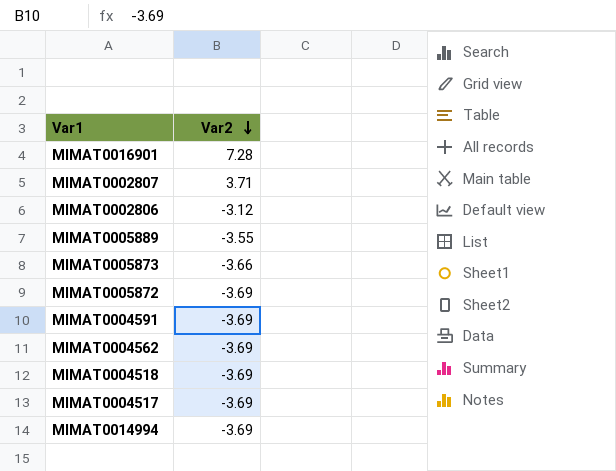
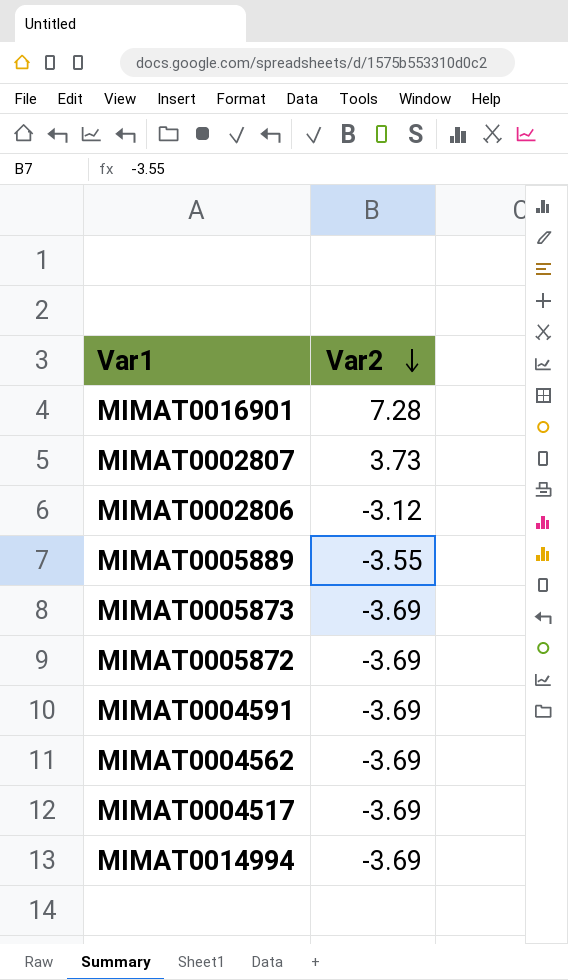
row MIMAT0004518: -3.69 -> none
MIMAT0002807 | Var2: 3.71 -> 3.73
MIMAT0005873 | Var2: -3.66 -> -3.69

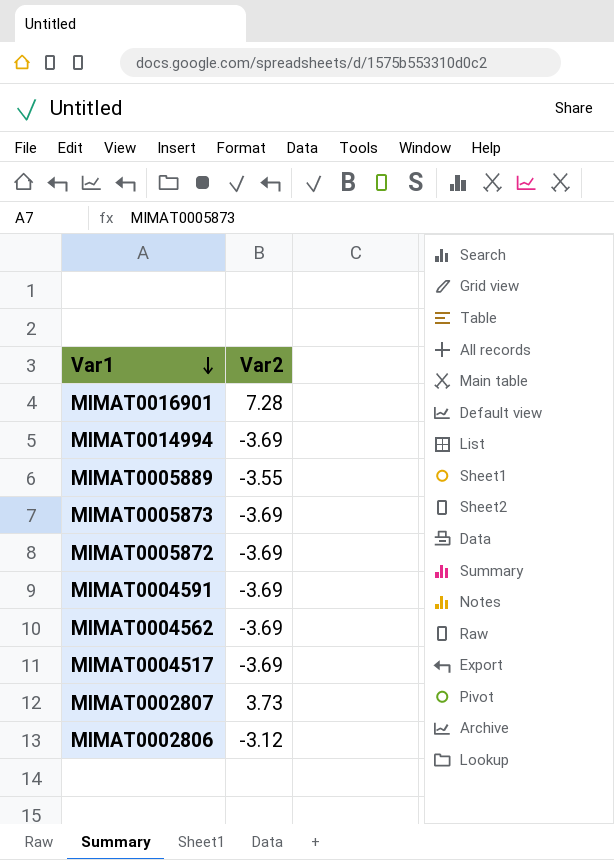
row order: Var2 descending -> Var1 descending

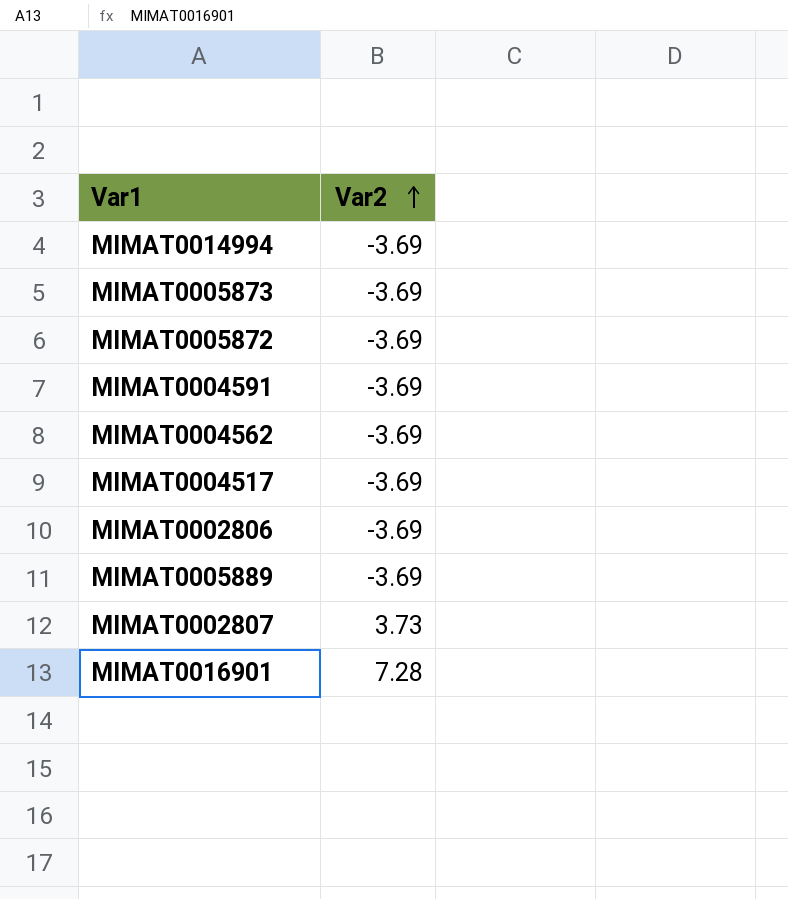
row order: Var1 descending -> Var2 ascending
MIMAT0002806 | Var2: -3.12 -> -3.69
MIMAT0005889 | Var2: -3.55 -> -3.69

